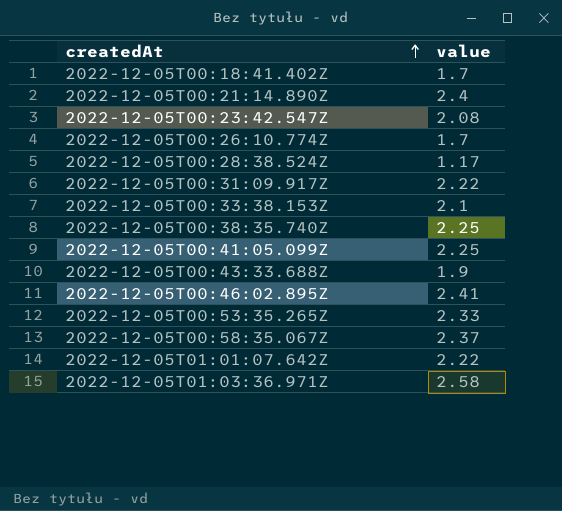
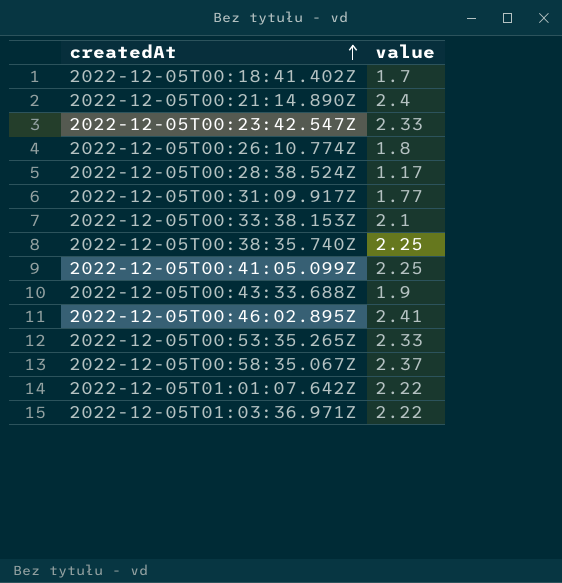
2022-12-05T00:23:42.547Z | value: 2.08 -> 2.33
2022-12-05T00:26:10.774Z | value: 1.7 -> 1.8
2022-12-05T00:31:09.917Z | value: 2.22 -> 1.77
2022-12-05T01:03:36.971Z | value: 2.58 -> 2.22

